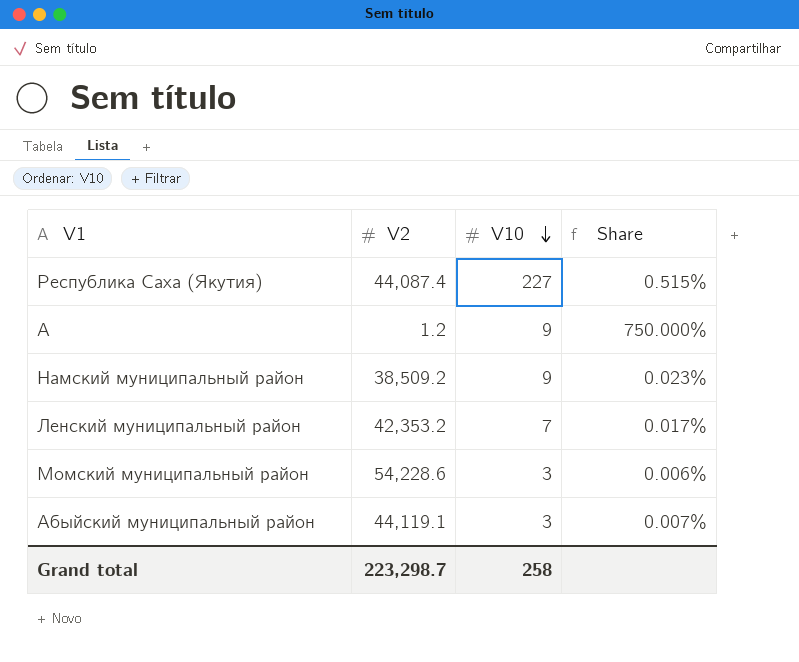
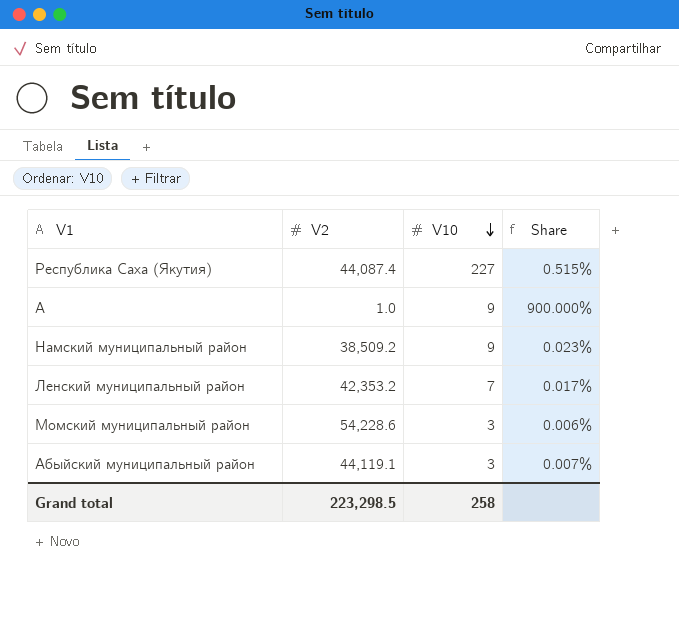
А | V2: 1.2 -> 1.0
А | Share: 750.000% -> 900.000%
Grand total | V2: 223,298.7 -> 223,298.5

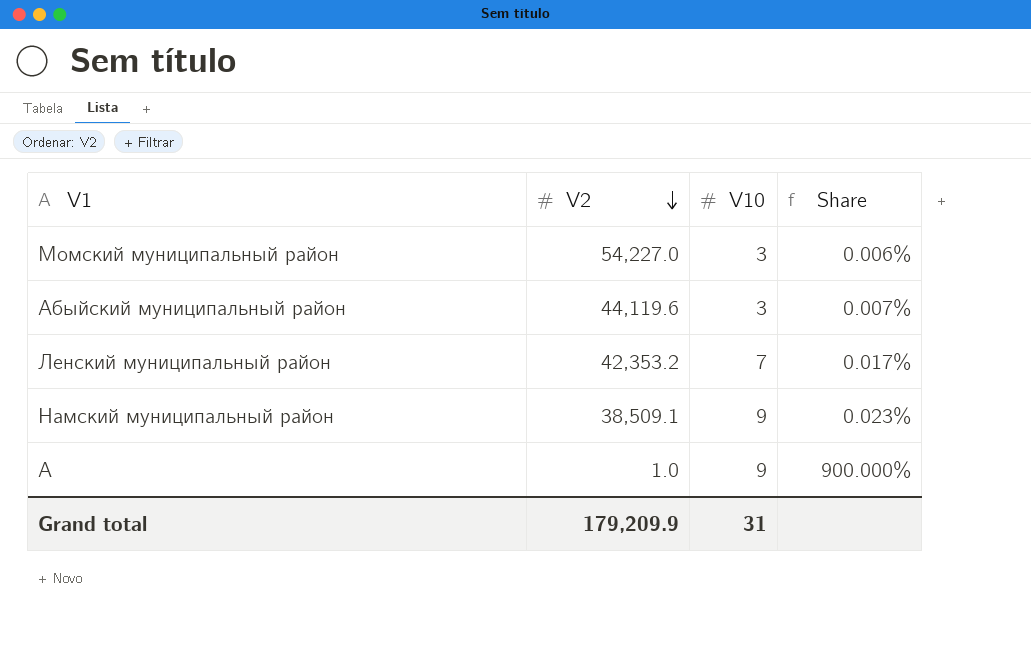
row order: V10 descending -> V2 descending
row Республика Саха (Якутия): 44,087.4 | 227 | 0.515% -> none
Момский муниципальный район | V2: 54,228.6 -> 54,227.0
Абыйский муниципальный район | V2: 44,119.1 -> 44,119.6
Намский муниципальный район | V2: 38,509.2 -> 38,509.1
Grand total | V2: 223,298.5 -> 179,209.9
Grand total | V10: 258 -> 31

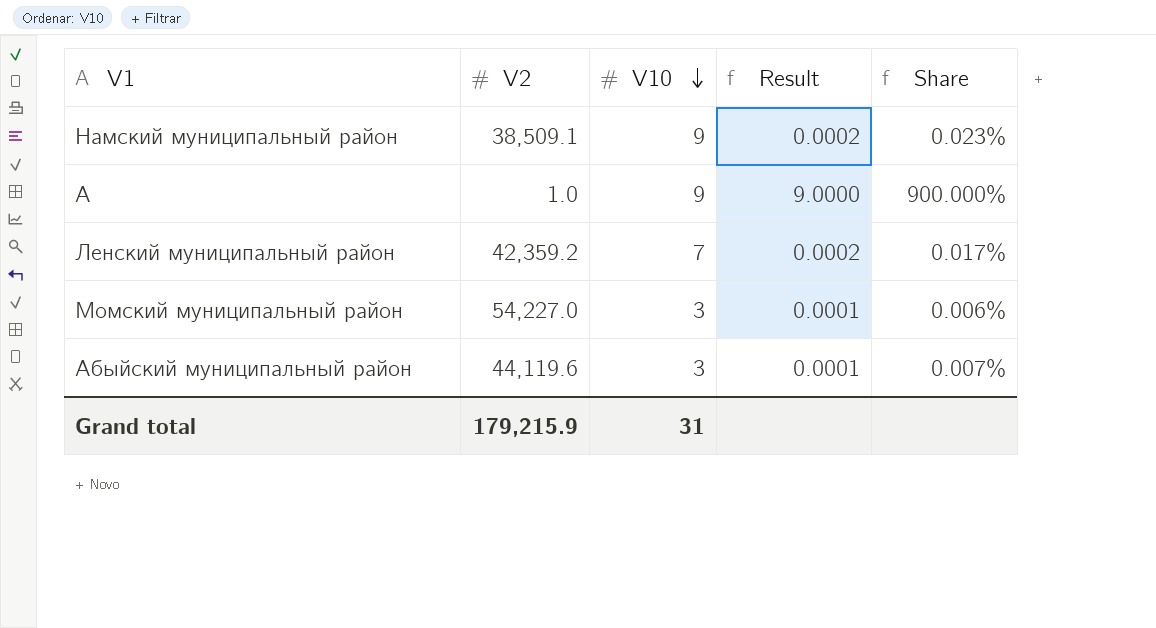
row order: V2 descending -> V10 descending
column Result | formula: none -> [V10] / [V2]
Ленский муниципальный район | V2: 42,353.2 -> 42,359.2
Grand total | V2: 179,209.9 -> 179,215.9

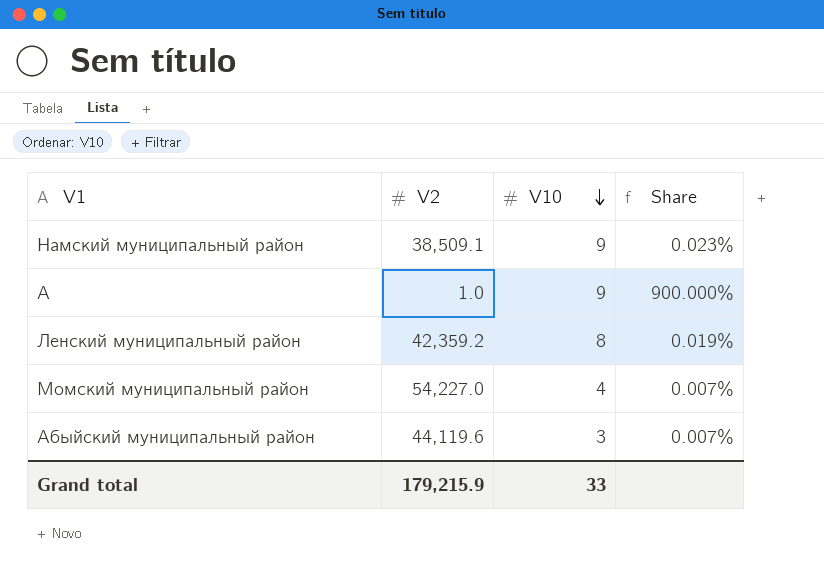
column Result | formula: [V10] / [V2] -> none
Ленский муниципальный район | V10: 7 -> 8
Ленский муниципальный район | Share: 0.017% -> 0.019%
Момский муниципальный район | V10: 3 -> 4
Момский муниципальный район | Share: 0.006% -> 0.007%
Grand total | V10: 31 -> 33

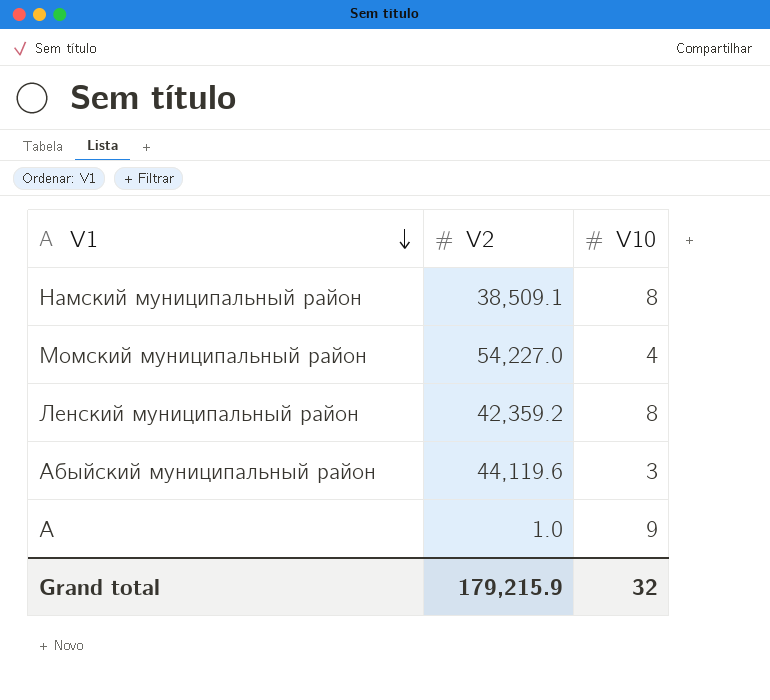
row order: V10 descending -> V1 descending
column Share | formula: [V10] / [V2] -> none
Намский муниципальный район | V10: 9 -> 8
Grand total | V10: 33 -> 32

